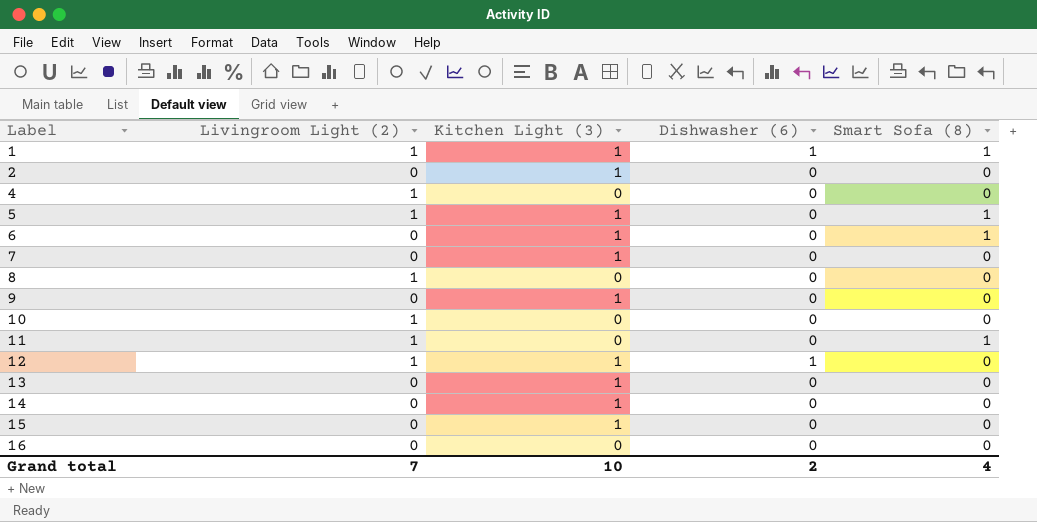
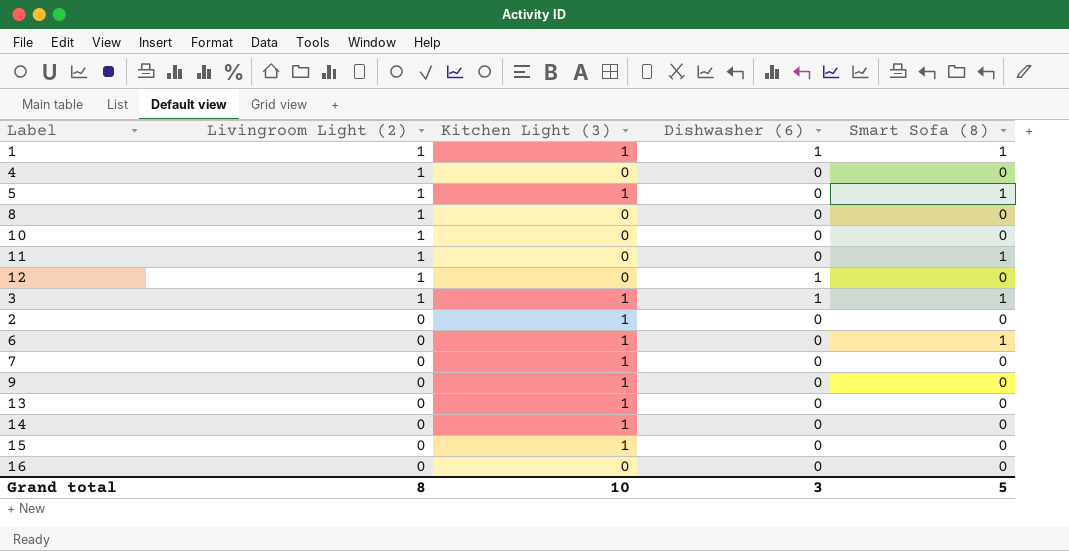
row order: Label ascending -> Livingroom Light (2) descending
12 | Kitchen Light (3): 1 -> 0
row 3: none -> 1 | 1 | 1 | 1
Grand total | Livingroom Light (2): 7 -> 8
Grand total | Dishwasher (6): 2 -> 3
Grand total | Smart Sofa (8): 4 -> 5

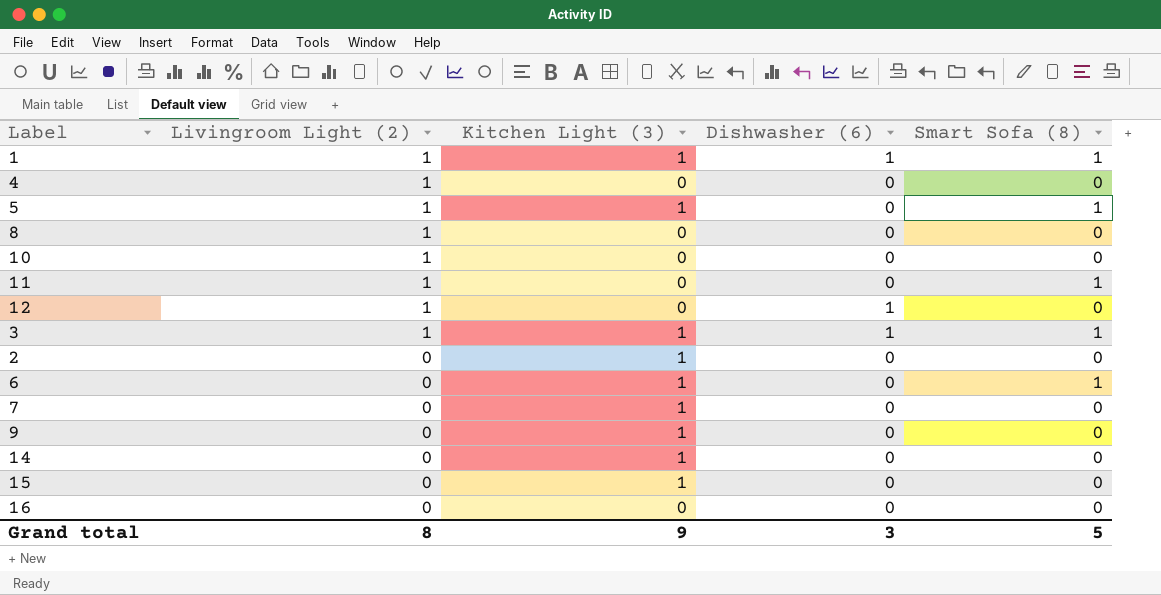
row 13: 0 | 1 | 0 | 0 -> none
Grand total | Kitchen Light (3): 10 -> 9

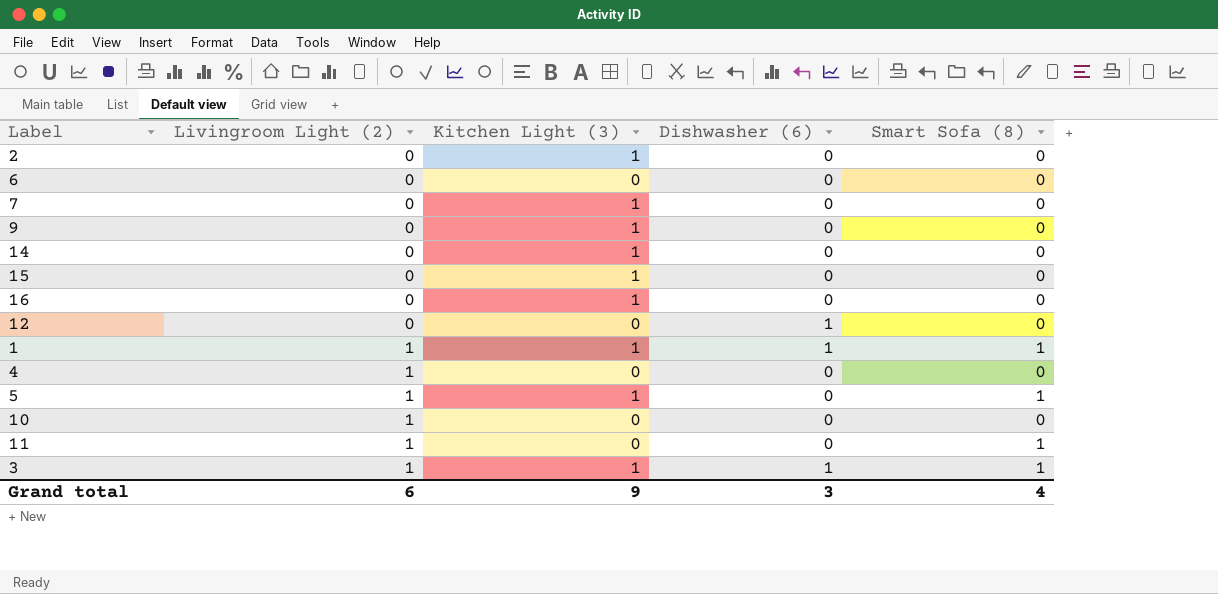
row order: Livingroom Light (2) descending -> Livingroom Light (2) ascending
row 8: 1 | 0 | 0 | 0 -> none
6 | Kitchen Light (3): 1 -> 0
6 | Smart Sofa (8): 1 -> 0
16 | Kitchen Light (3): 0 -> 1
12 | Livingroom Light (2): 1 -> 0
Grand total | Livingroom Light (2): 8 -> 6
Grand total | Smart Sofa (8): 5 -> 4

